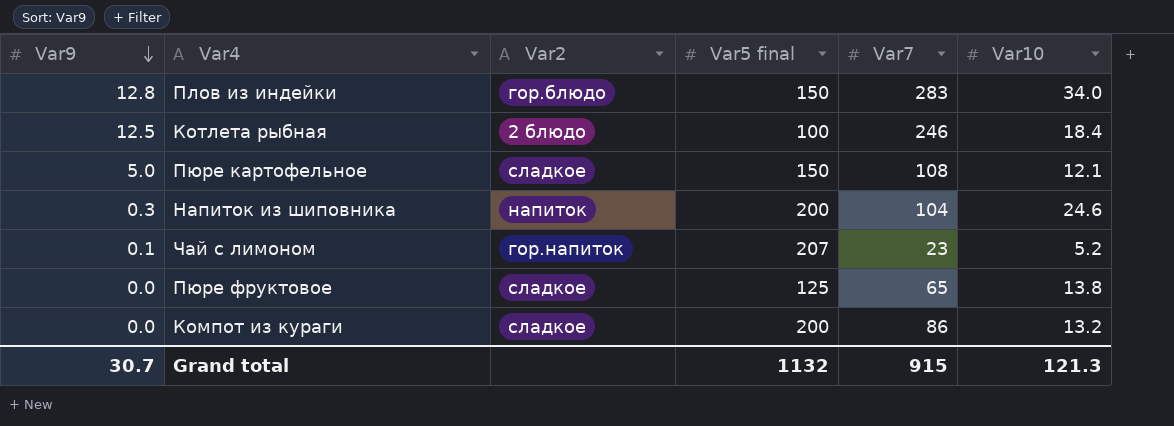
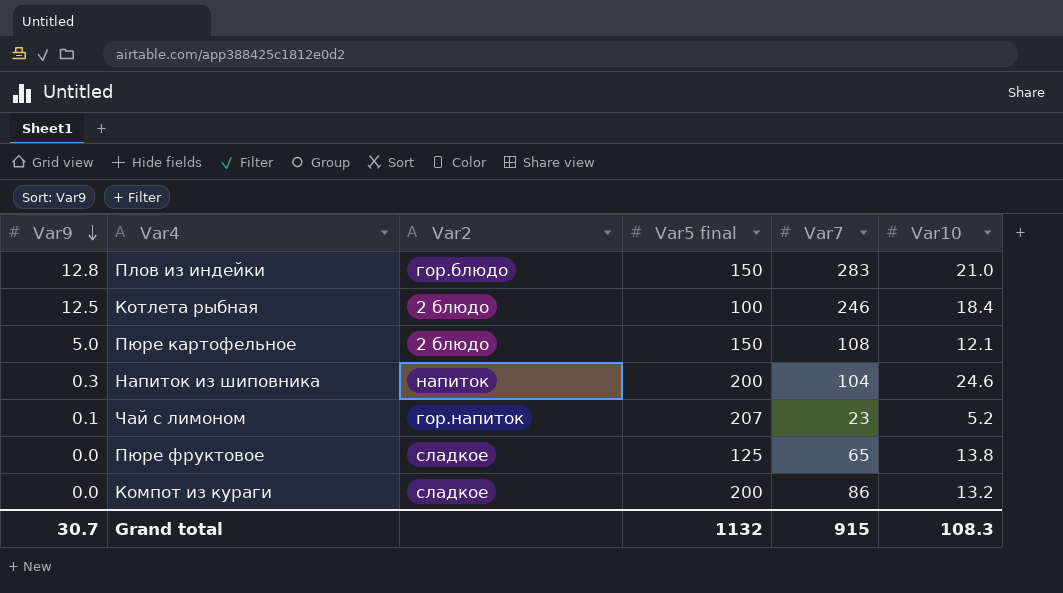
Плов из индейки | Var10: 34.0 -> 21.0
Пюре картофельное | Var2: сладкое -> 2 блюдо
Grand total | Var10: 121.3 -> 108.3

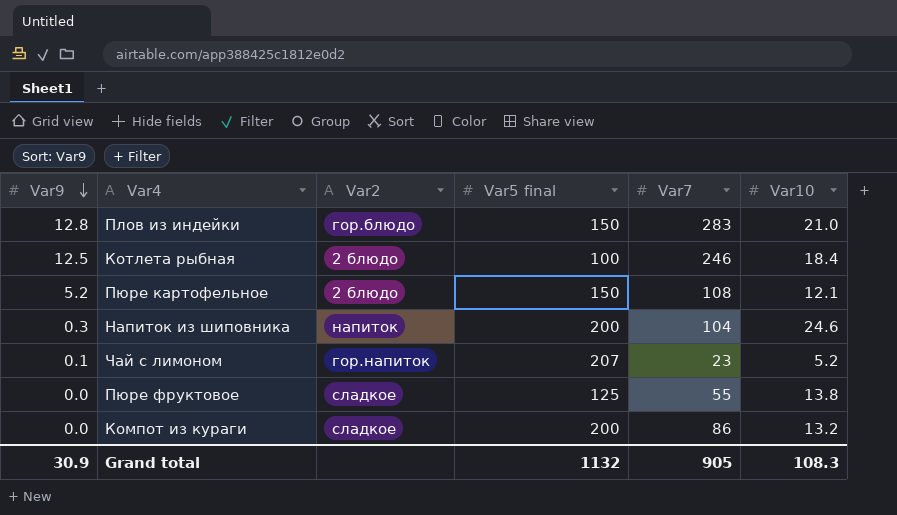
Пюре картофельное | Var9: 5.0 -> 5.2
Пюре фруктовое | Var7: 65 -> 55
Grand total | Var9: 30.7 -> 30.9
Grand total | Var7: 915 -> 905

